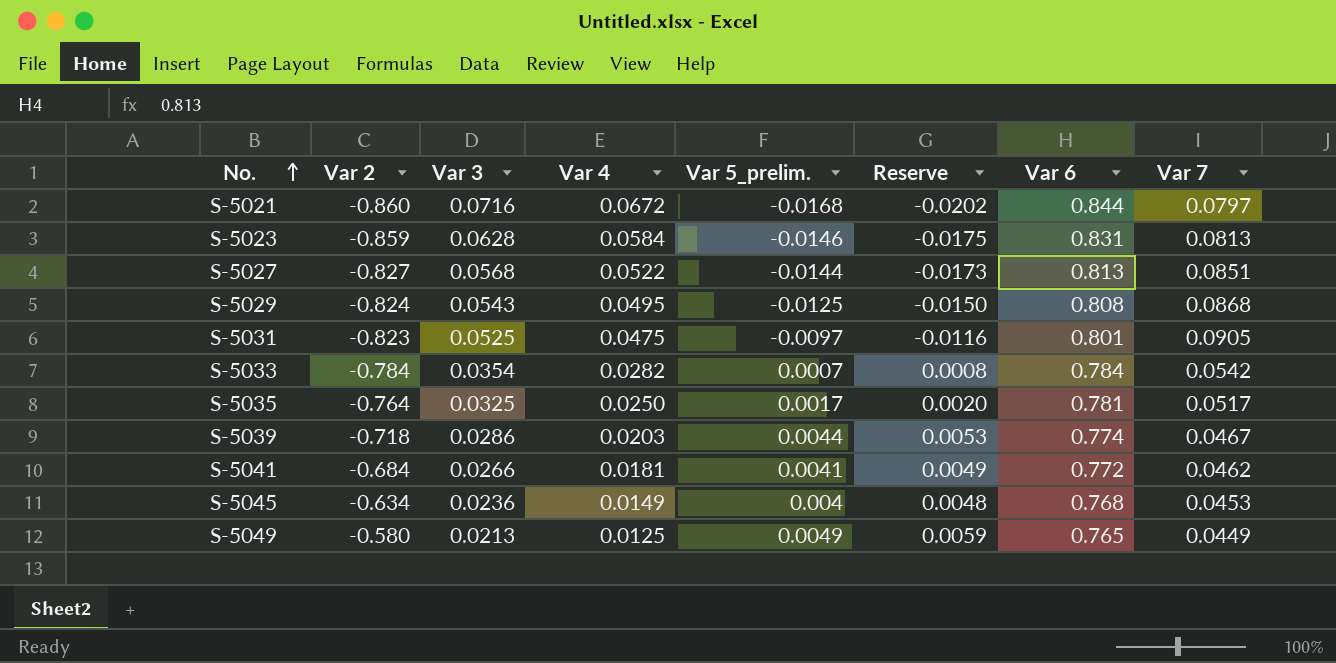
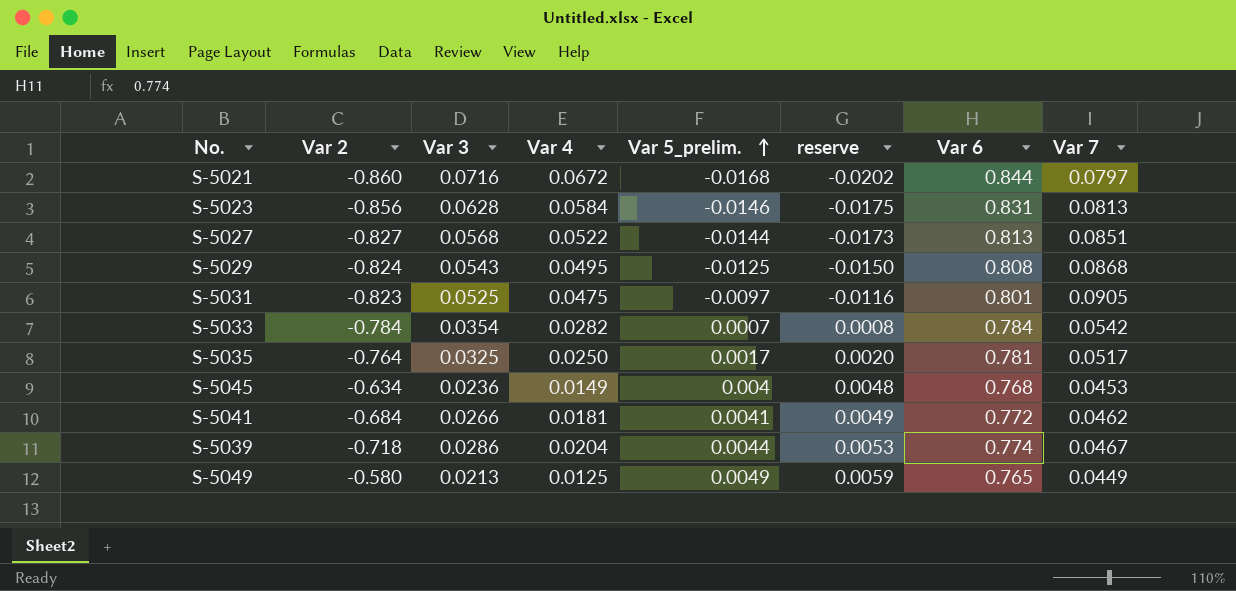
row order: No. ascending -> Var 5_prelim. ascending
column name: Reserve -> reserve
S-5023 | Var 2: -0.859 -> -0.856
S-5039 | Var 4: 0.0203 -> 0.0204

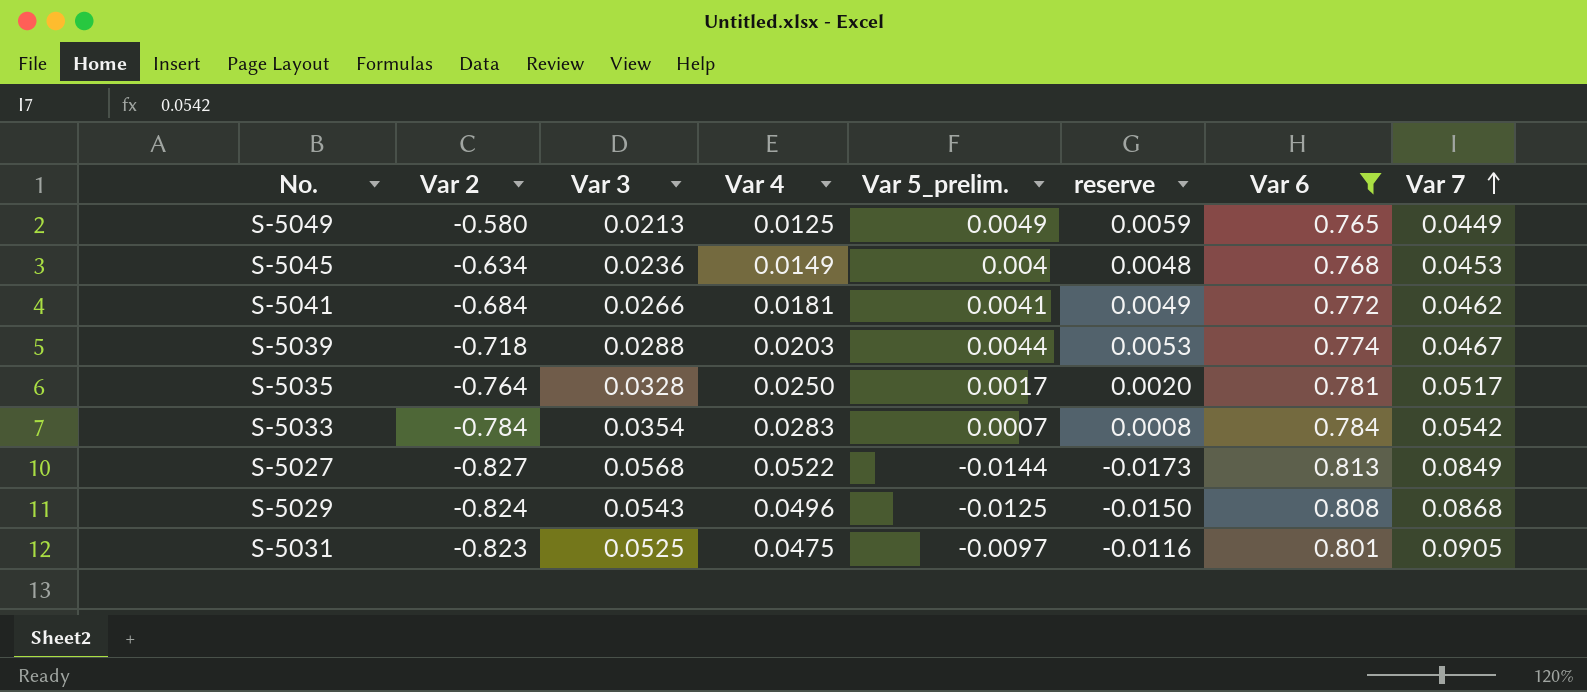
filter: none -> Var 6 <= 0.813
row order: Var 5_prelim. ascending -> Var 7 ascending
S-5039 | Var 3: 0.0286 -> 0.0288
S-5039 | Var 4: 0.0204 -> 0.0203
S-5035 | Var 3: 0.0325 -> 0.0328
S-5033 | Var 4: 0.0282 -> 0.0283
S-5027 | Var 7: 0.0851 -> 0.0849
S-5029 | Var 4: 0.0495 -> 0.0496

